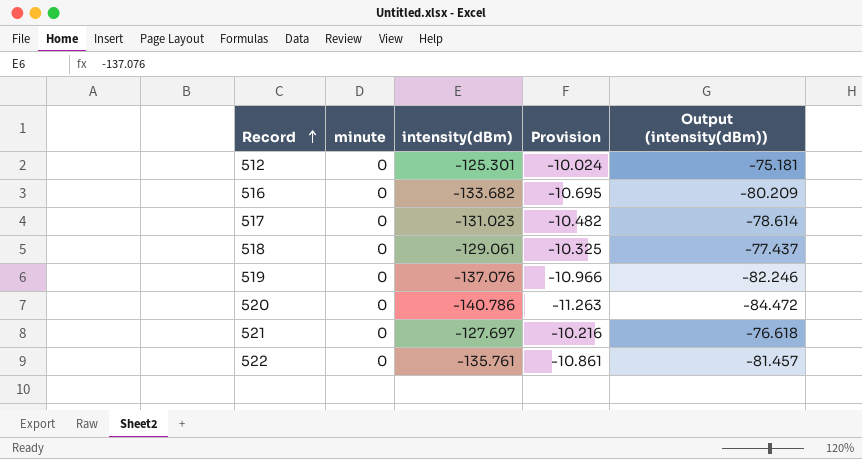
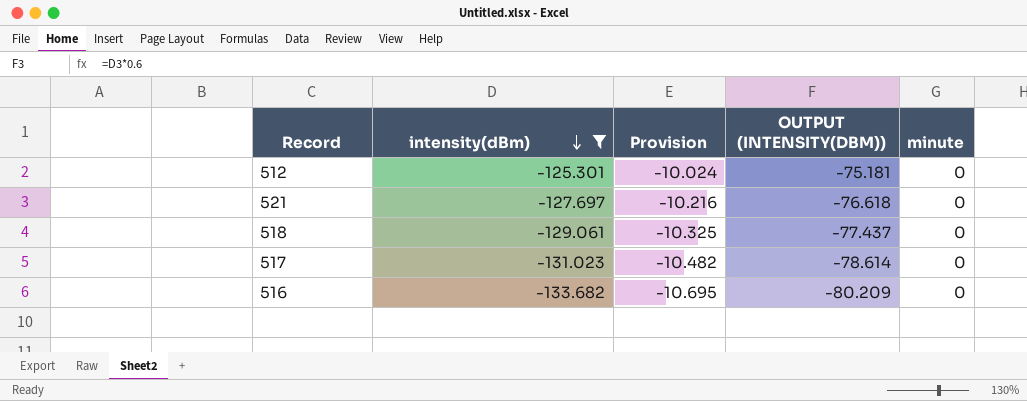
filter: none -> intensity(dBm) >= -133.682
row order: Record ascending -> intensity(dBm) descending
column name: Output (intensity(dBm)) -> OUTPUT (INTENSITY(DBM))
column minute | position: 2 -> 5

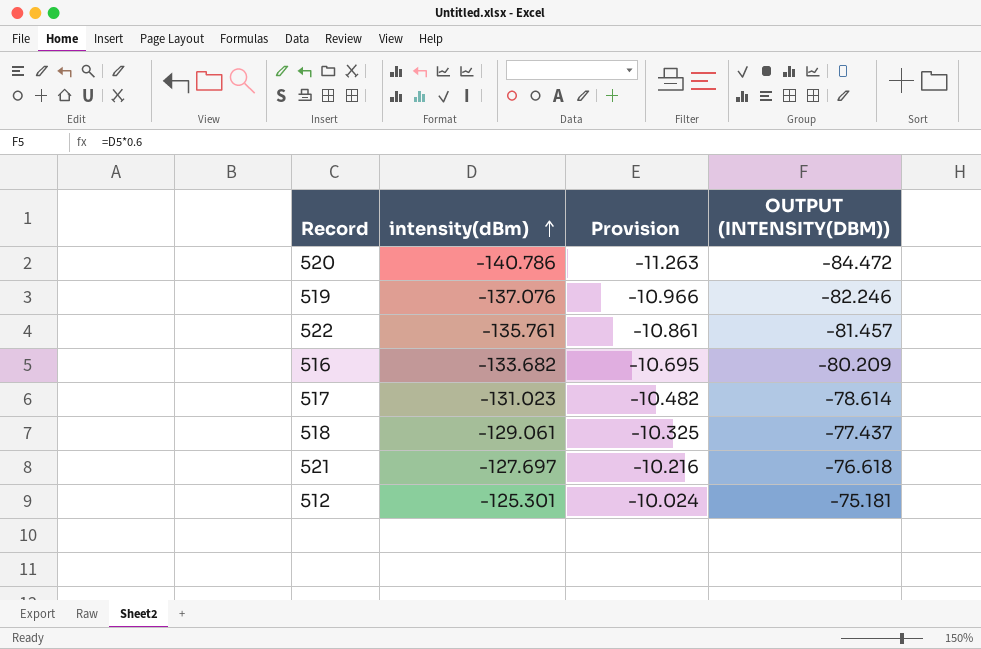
filter: intensity(dBm) >= -133.682 -> none
row order: intensity(dBm) descending -> intensity(dBm) ascending
column minute | position: 5 -> none

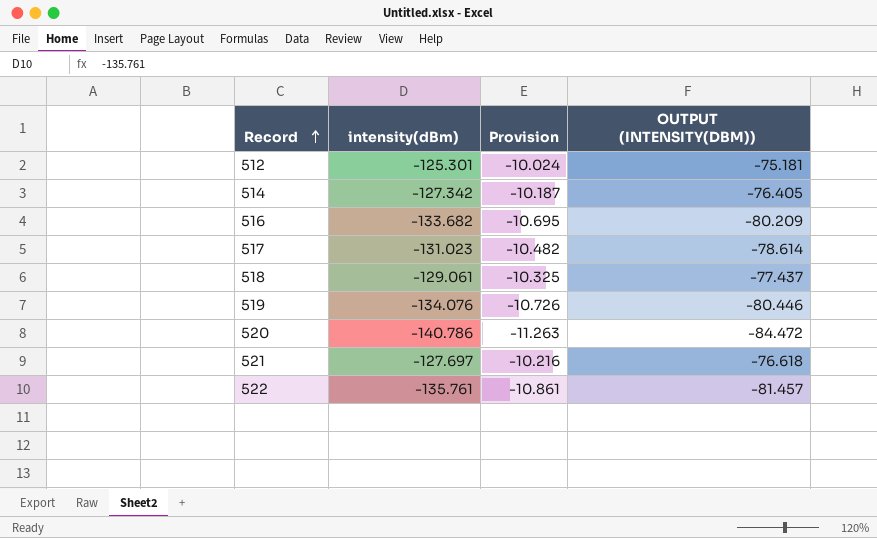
row order: intensity(dBm) ascending -> Record ascending
row 514: none -> -127.342 | -10.187 | -76.405
519 | intensity(dBm): -137.076 -> -134.076
519 | Provision: -10.966 -> -10.726
519 | OUTPUT (INTENSITY(DBM)): -82.246 -> -80.446

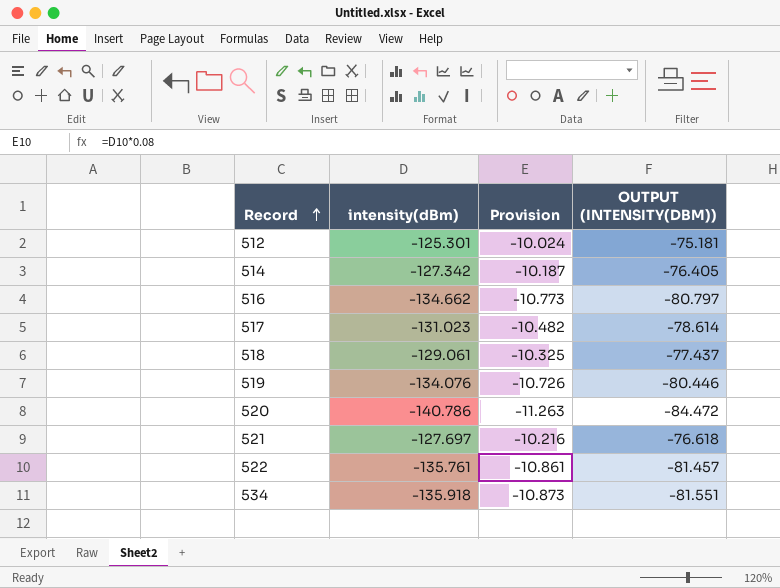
516 | intensity(dBm): -133.682 -> -134.662
516 | Provision: -10.695 -> -10.773
516 | OUTPUT (INTENSITY(DBM)): -80.209 -> -80.797
row 534: none -> -135.918 | -10.873 | -81.551

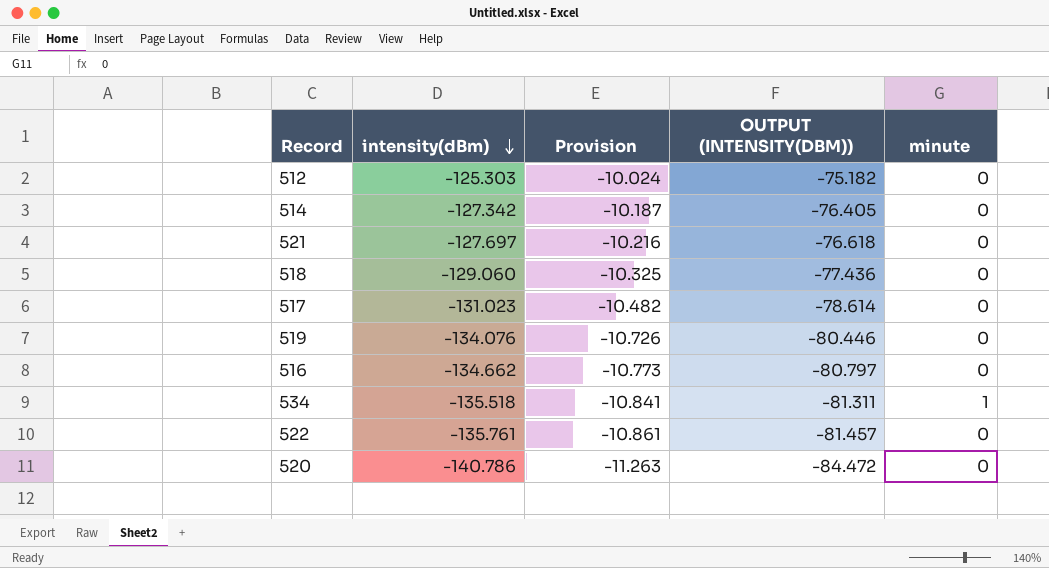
row order: Record ascending -> intensity(dBm) descending
column minute | position: none -> 5
512 | intensity(dBm): -125.301 -> -125.303
512 | OUTPUT (INTENSITY(DBM)): -75.181 -> -75.182
518 | intensity(dBm): -129.061 -> -129.060
518 | OUTPUT (INTENSITY(DBM)): -77.437 -> -77.436
534 | intensity(dBm): -135.918 -> -135.518
534 | Provision: -10.873 -> -10.841
534 | OUTPUT (INTENSITY(DBM)): -81.551 -> -81.311

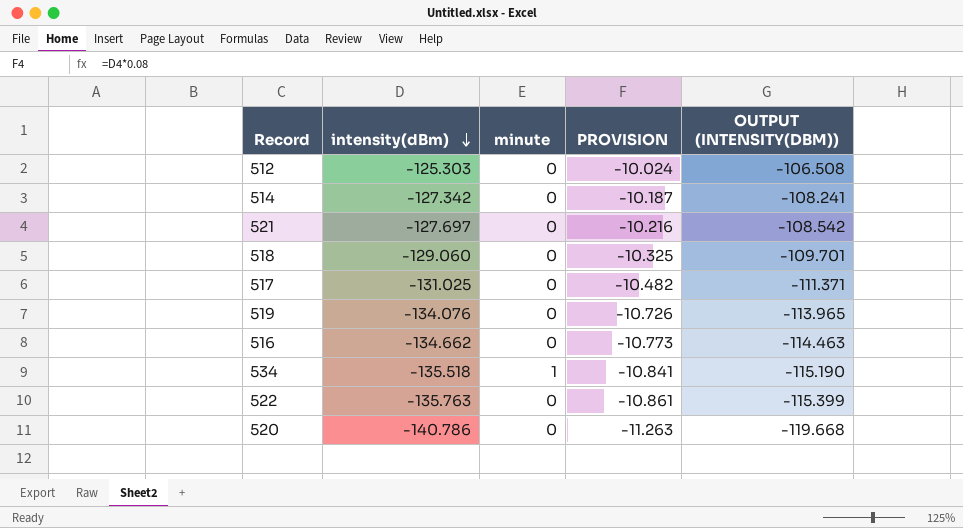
column minute | position: 5 -> 3
column name: Provision -> PROVISION
column OUTPUT (INTENSITY(DBM)) | formula: [intensity(dBm)] * 0.6 -> [intensity(dBm)] * 0.85
517 | intensity(dBm): -131.023 -> -131.025
522 | intensity(dBm): -135.761 -> -135.763

